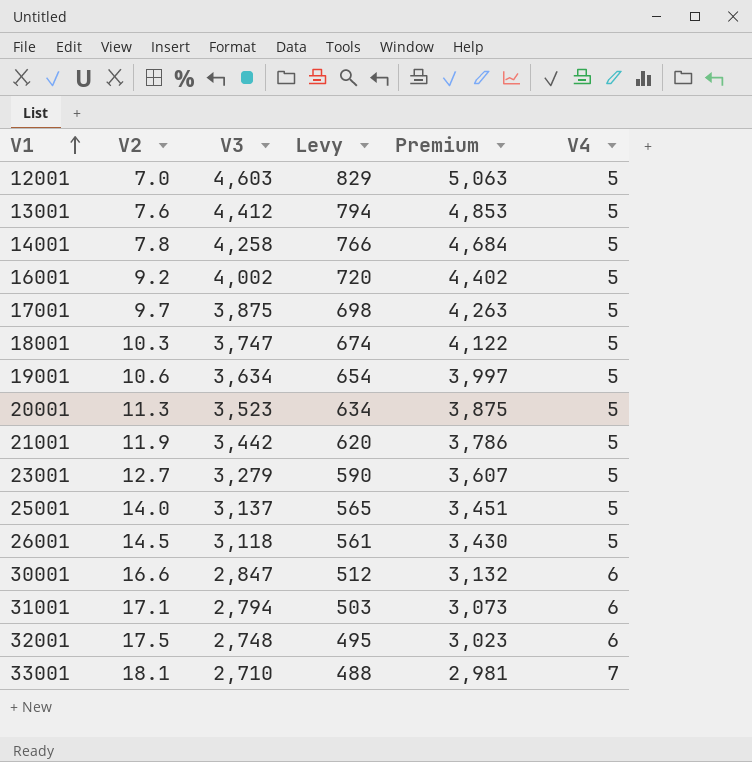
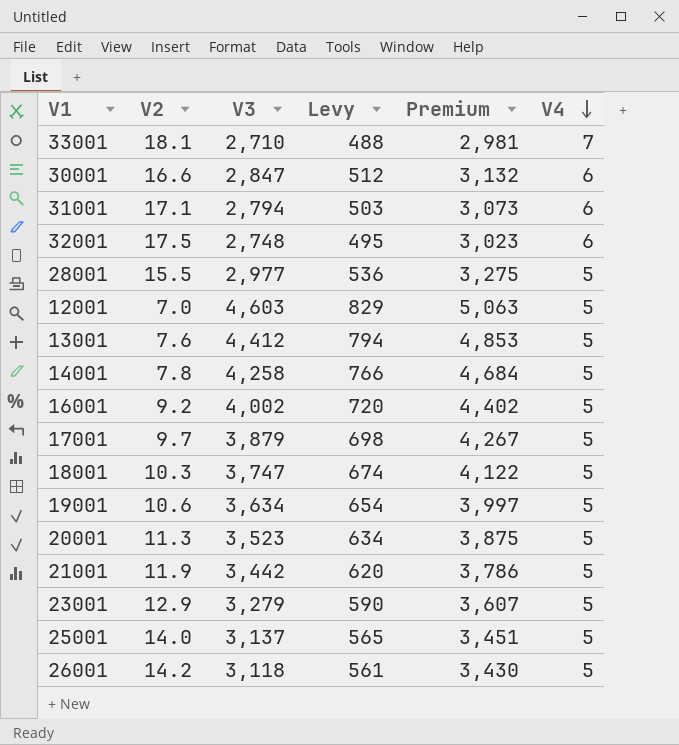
row order: V1 ascending -> V4 descending
row 28001: none -> 15.5 | 2,977 | 536 | 3,275 | 5
17001 | V3: 3,875 -> 3,879
17001 | Premium: 4,263 -> 4,267
23001 | V2: 12.7 -> 12.9
26001 | V2: 14.5 -> 14.2

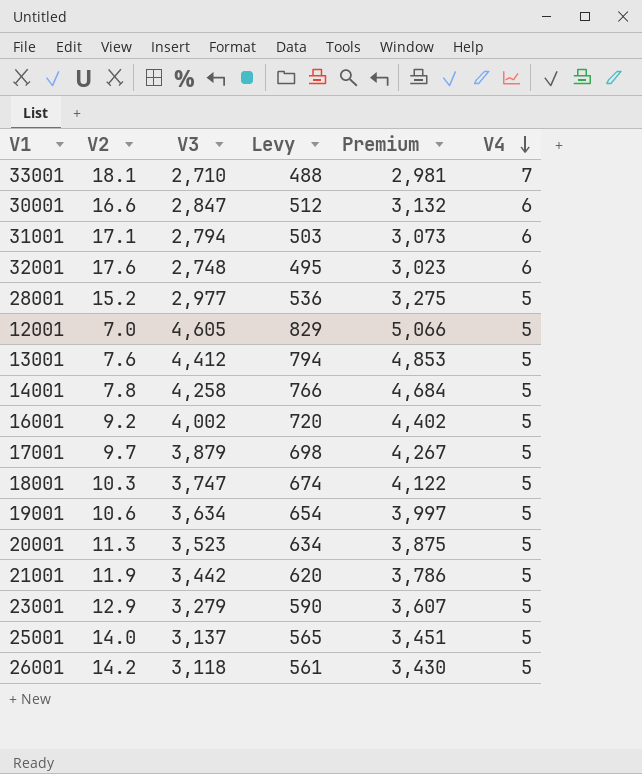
32001 | V2: 17.5 -> 17.6
28001 | V2: 15.5 -> 15.2
12001 | V3: 4,603 -> 4,605
12001 | Premium: 5,063 -> 5,066

